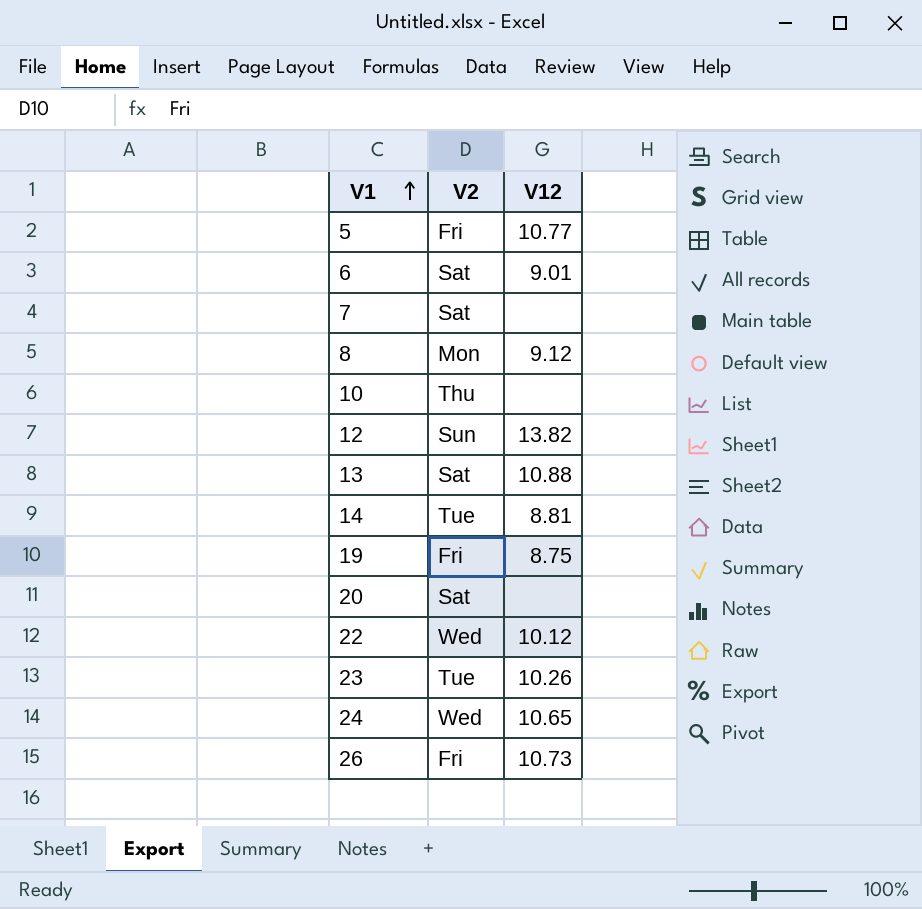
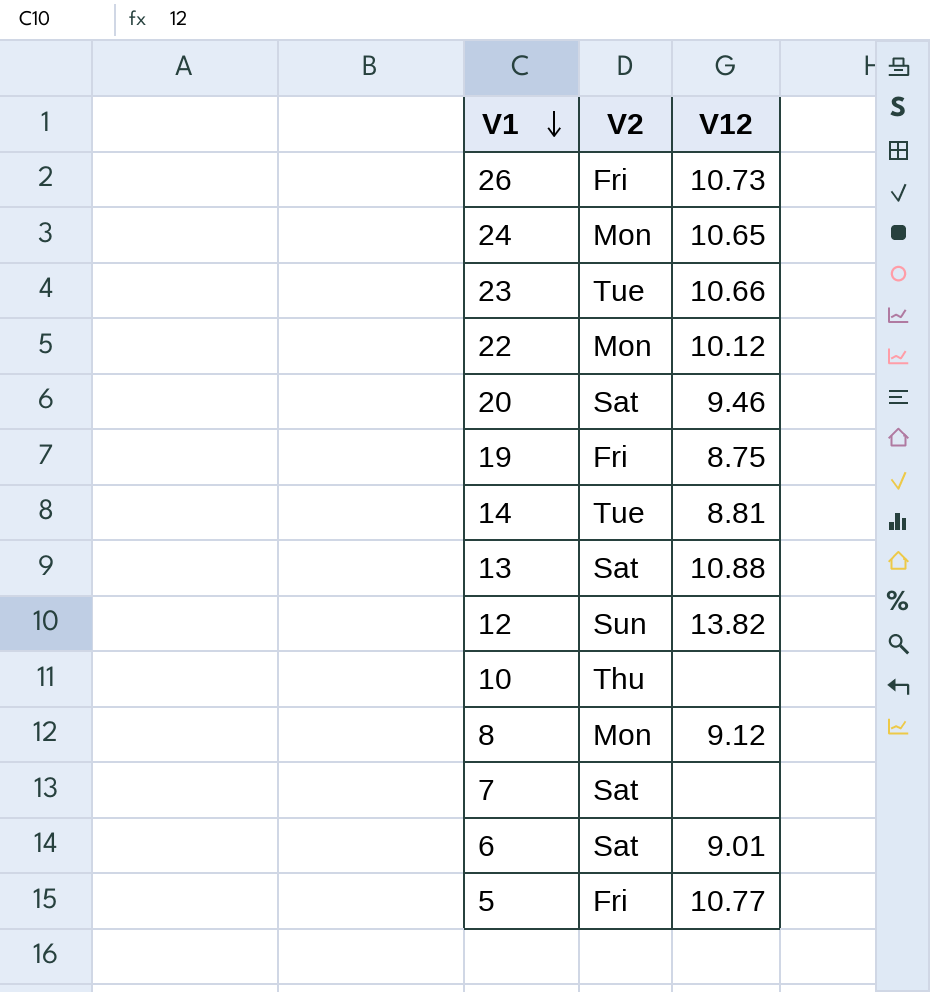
row order: V1 ascending -> V1 descending
24 | V2: Wed -> Mon
23 | V12: 10.26 -> 10.66
22 | V2: Wed -> Mon
20 | V12: none -> 9.46

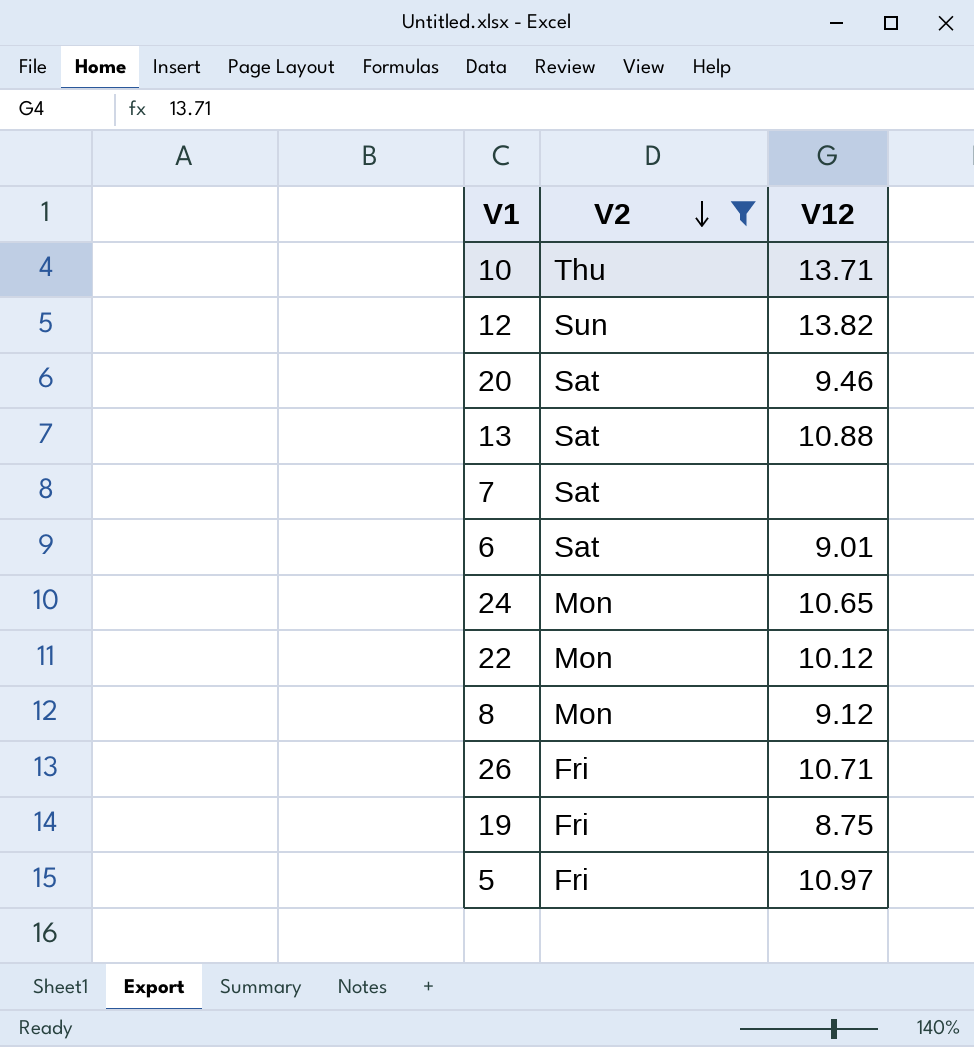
filter: none -> V2 != Tue
row order: V1 descending -> V2 descending
10 | V12: none -> 13.71
26 | V12: 10.73 -> 10.71
5 | V12: 10.77 -> 10.97

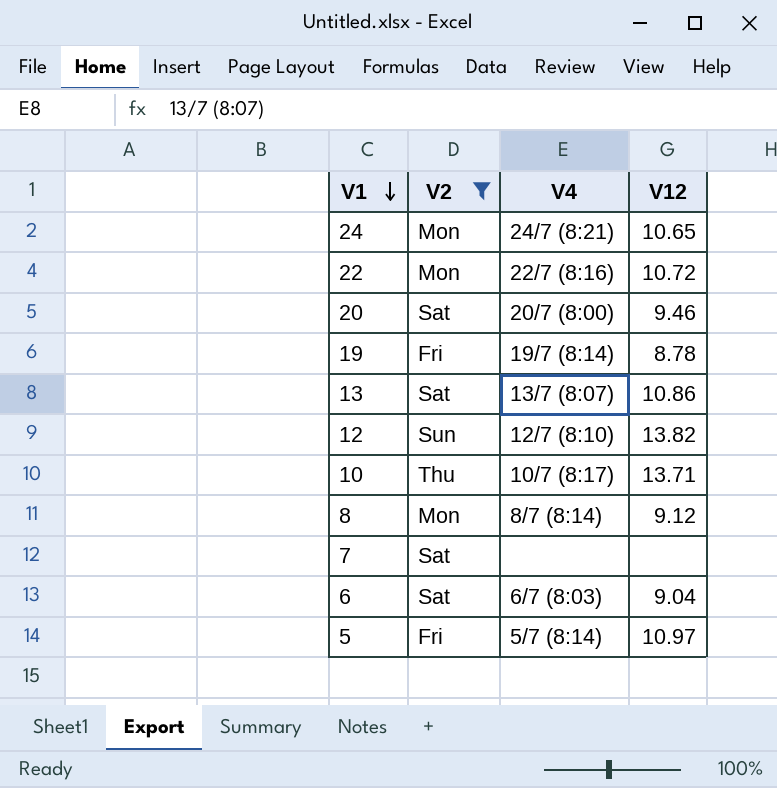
row order: V2 descending -> V1 descending
column V4 | position: none -> 3
row 26: Fri | 10.71 -> none
22 | V12: 10.12 -> 10.72
19 | V12: 8.75 -> 8.78
13 | V12: 10.88 -> 10.86
6 | V12: 9.01 -> 9.04

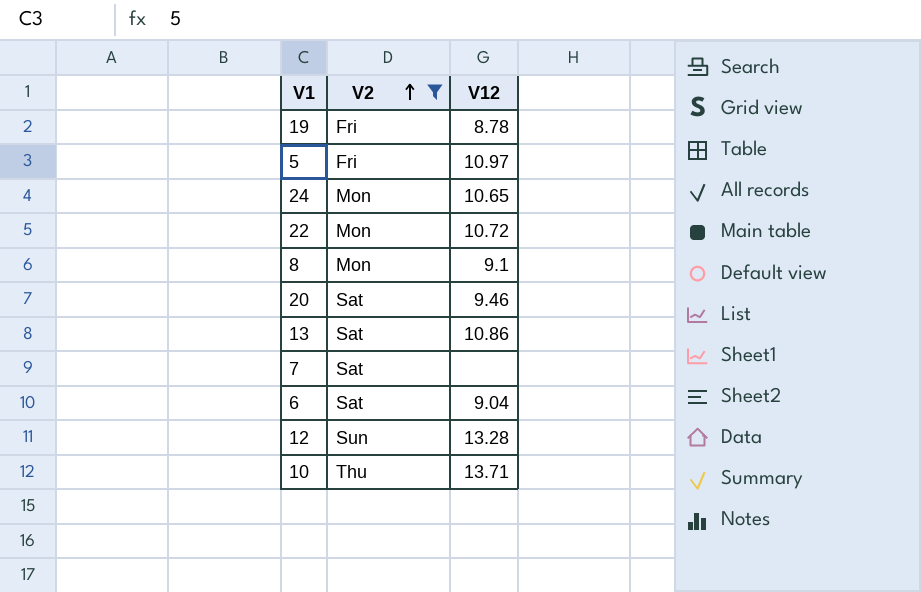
row order: V1 descending -> V2 ascending
column V4 | position: 3 -> none
8 | V12: 9.12 -> 9.1
12 | V12: 13.82 -> 13.28

